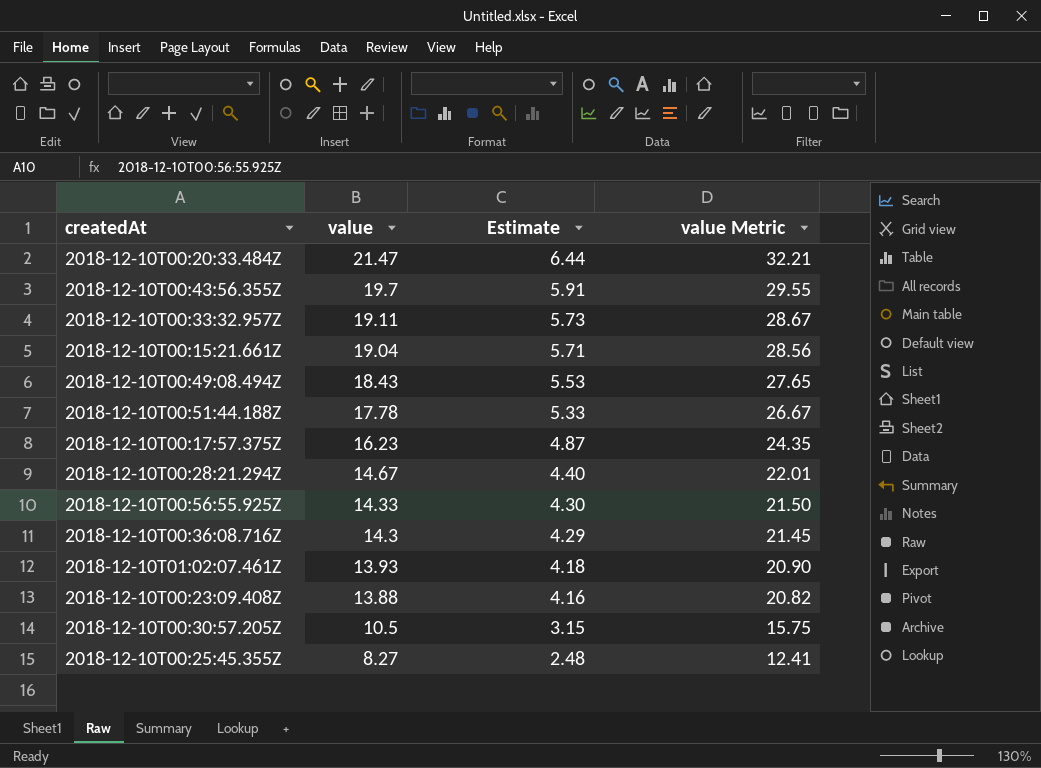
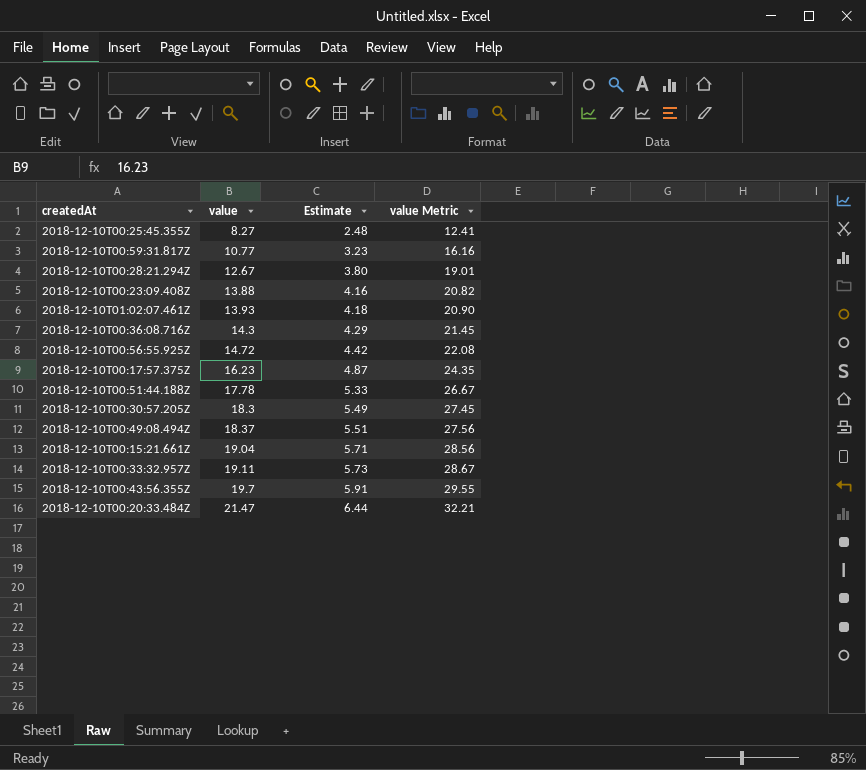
row order: value descending -> value ascending
row 2018-12-10T00:59:31.817Z: none -> 10.77 | 3.23 | 16.16
2018-12-10T00:28:21.294Z | value: 14.67 -> 12.67
2018-12-10T00:28:21.294Z | Estimate: 4.40 -> 3.80
2018-12-10T00:28:21.294Z | value Metric: 22.01 -> 19.01
2018-12-10T00:56:55.925Z | value: 14.33 -> 14.72
2018-12-10T00:56:55.925Z | Estimate: 4.30 -> 4.42
2018-12-10T00:56:55.925Z | value Metric: 21.50 -> 22.08
2018-12-10T00:30:57.205Z | value: 10.5 -> 18.3
2018-12-10T00:30:57.205Z | Estimate: 3.15 -> 5.49
2018-12-10T00:30:57.205Z | value Metric: 15.75 -> 27.45
2018-12-10T00:49:08.494Z | value: 18.43 -> 18.37
2018-12-10T00:49:08.494Z | Estimate: 5.53 -> 5.51
2018-12-10T00:49:08.494Z | value Metric: 27.65 -> 27.56

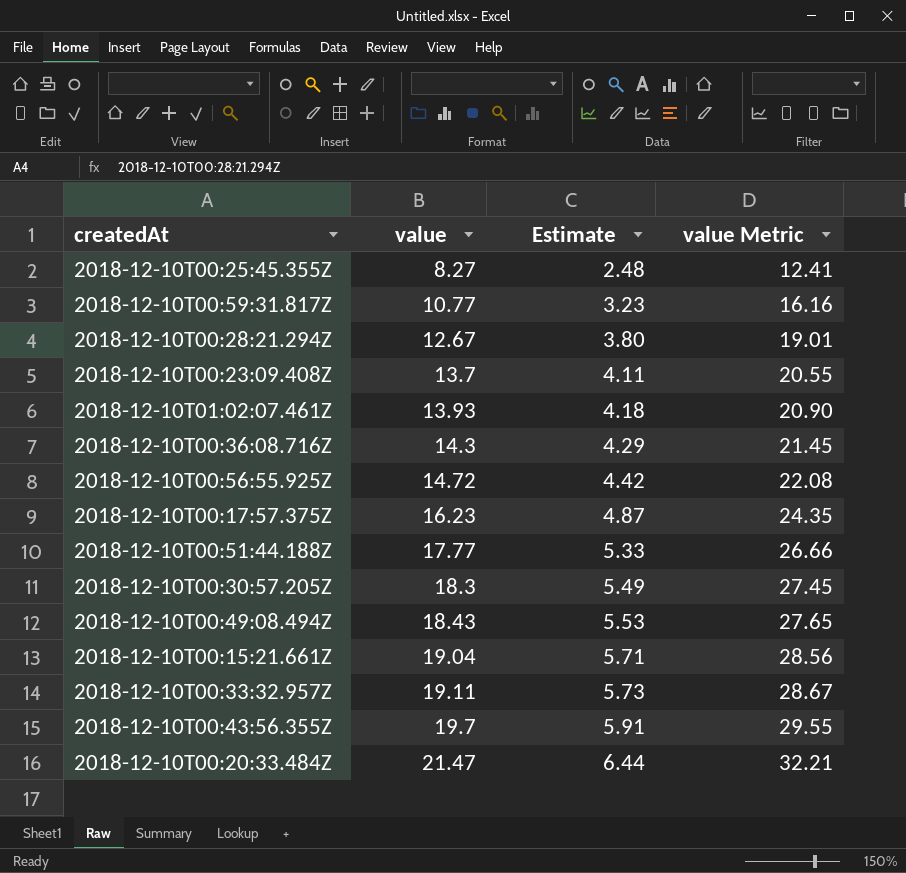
2018-12-10T00:23:09.408Z | value: 13.88 -> 13.7
2018-12-10T00:23:09.408Z | Estimate: 4.16 -> 4.11
2018-12-10T00:23:09.408Z | value Metric: 20.82 -> 20.55
2018-12-10T00:51:44.188Z | value: 17.78 -> 17.77
2018-12-10T00:51:44.188Z | value Metric: 26.67 -> 26.66
2018-12-10T00:49:08.494Z | value: 18.37 -> 18.43
2018-12-10T00:49:08.494Z | Estimate: 5.51 -> 5.53
2018-12-10T00:49:08.494Z | value Metric: 27.56 -> 27.65

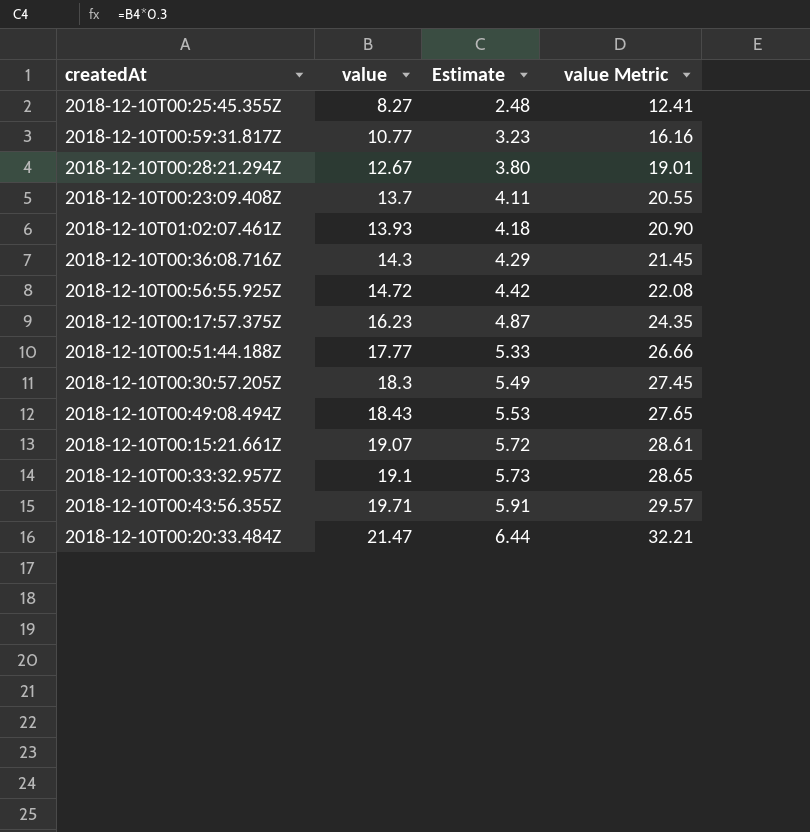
2018-12-10T00:15:21.661Z | value: 19.04 -> 19.07
2018-12-10T00:15:21.661Z | Estimate: 5.71 -> 5.72
2018-12-10T00:15:21.661Z | value Metric: 28.56 -> 28.61
2018-12-10T00:33:32.957Z | value: 19.11 -> 19.1
2018-12-10T00:33:32.957Z | value Metric: 28.67 -> 28.65
2018-12-10T00:43:56.355Z | value: 19.7 -> 19.71
2018-12-10T00:43:56.355Z | value Metric: 29.55 -> 29.57

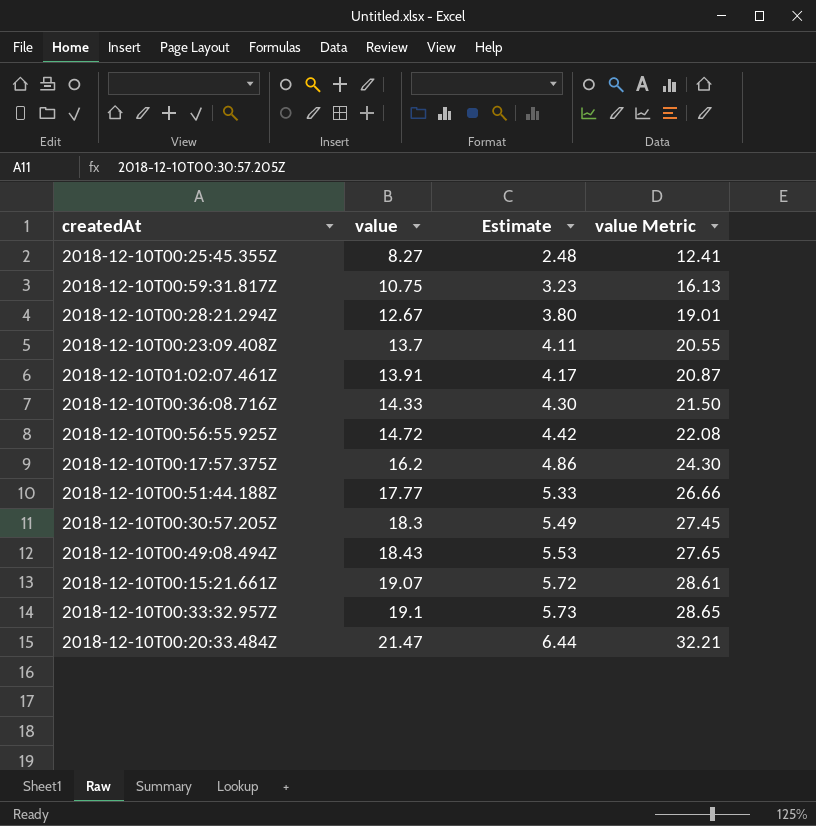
row 2018-12-10T00:43:56.355Z: 19.71 | 5.91 | 29.57 -> none
2018-12-10T00:59:31.817Z | value: 10.77 -> 10.75
2018-12-10T00:59:31.817Z | value Metric: 16.16 -> 16.13
2018-12-10T01:02:07.461Z | value: 13.93 -> 13.91
2018-12-10T01:02:07.461Z | Estimate: 4.18 -> 4.17
2018-12-10T01:02:07.461Z | value Metric: 20.90 -> 20.87
2018-12-10T00:36:08.716Z | value: 14.3 -> 14.33
2018-12-10T00:36:08.716Z | Estimate: 4.29 -> 4.30
2018-12-10T00:36:08.716Z | value Metric: 21.45 -> 21.50
2018-12-10T00:17:57.375Z | value: 16.23 -> 16.2
2018-12-10T00:17:57.375Z | Estimate: 4.87 -> 4.86
2018-12-10T00:17:57.375Z | value Metric: 24.35 -> 24.30

